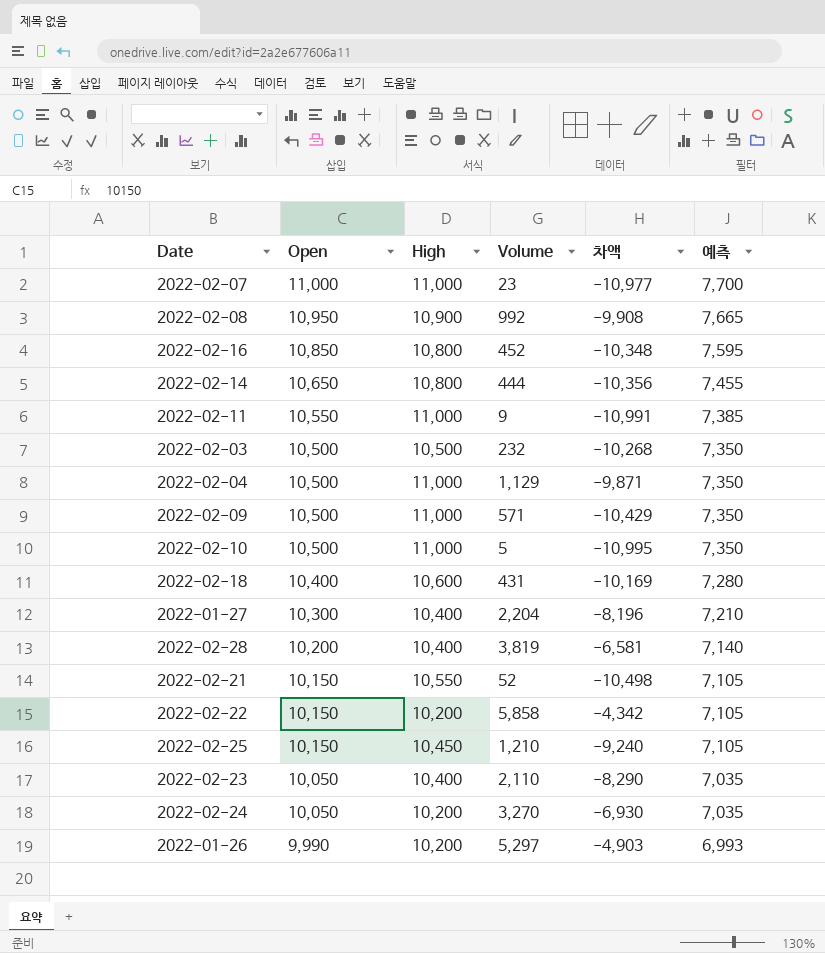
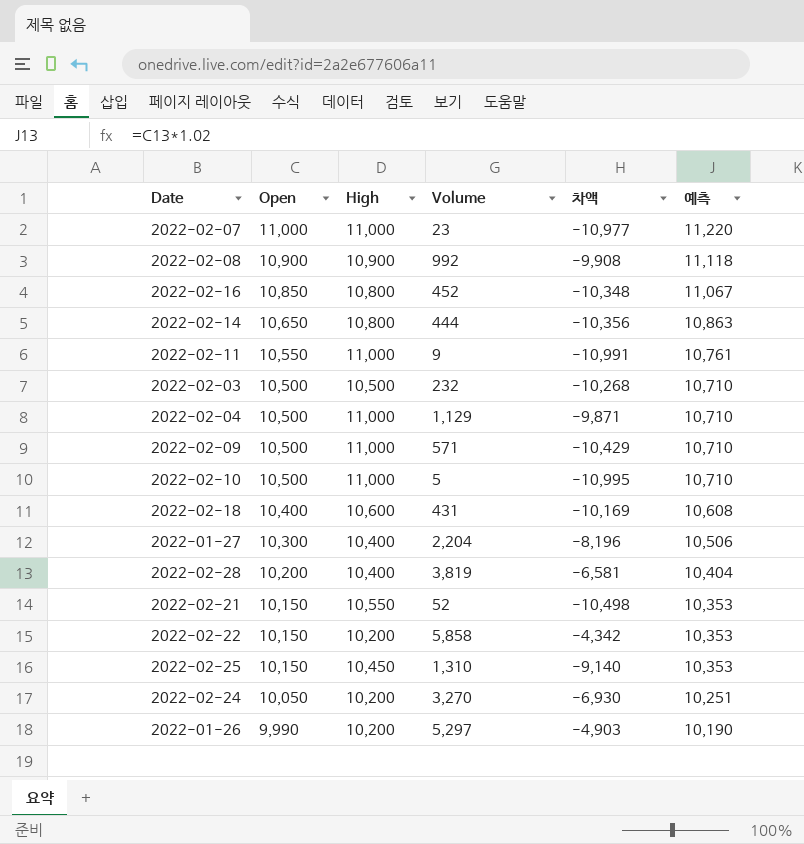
column 예측 | formula: [Open] * 0.7 -> [Open] * 1.02
row 2022-02-23: 10,050 | 10,400 | 2,110 | -8,290 | 7,035 -> none
2022-02-08 | Open: 10,950 -> 10,900
2022-02-25 | Volume: 1,210 -> 1,310
2022-02-25 | 차액: -9,240 -> -9,140

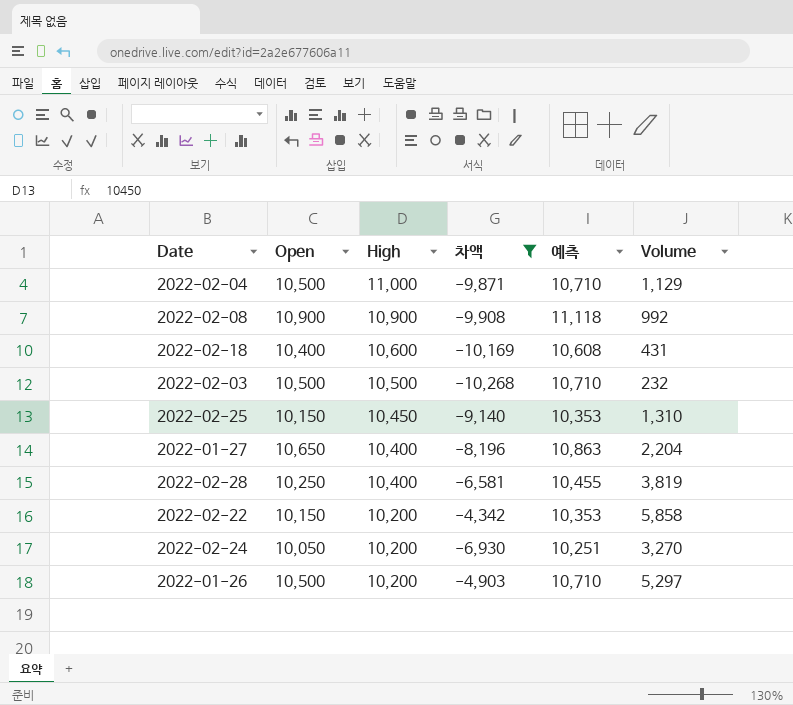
filter: none -> 차액 >= -10,268
row order: Open descending -> High descending
column Volume | position: 4 -> 6
2022-01-27 | Open: 10,300 -> 10,650
2022-01-27 | 예측: 10,506 -> 10,863
2022-02-28 | Open: 10,200 -> 10,250
2022-02-28 | 예측: 10,404 -> 10,455
2022-01-26 | Open: 9,990 -> 10,500
2022-01-26 | 예측: 10,190 -> 10,710

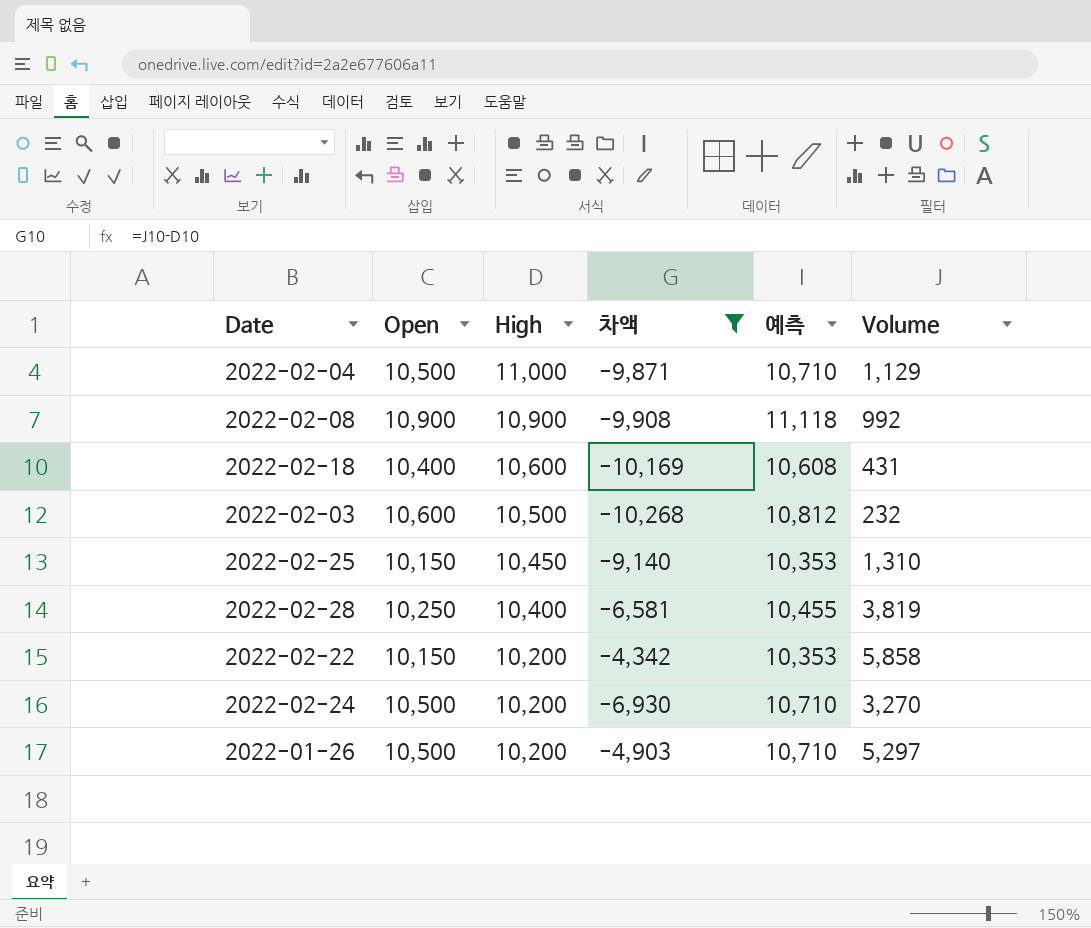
row 2022-01-27: 10,650 | 10,400 | -8,196 | 10,863 | 2,204 -> none
2022-02-03 | Open: 10,500 -> 10,600
2022-02-03 | 예측: 10,710 -> 10,812
2022-02-24 | Open: 10,050 -> 10,500
2022-02-24 | 예측: 10,251 -> 10,710

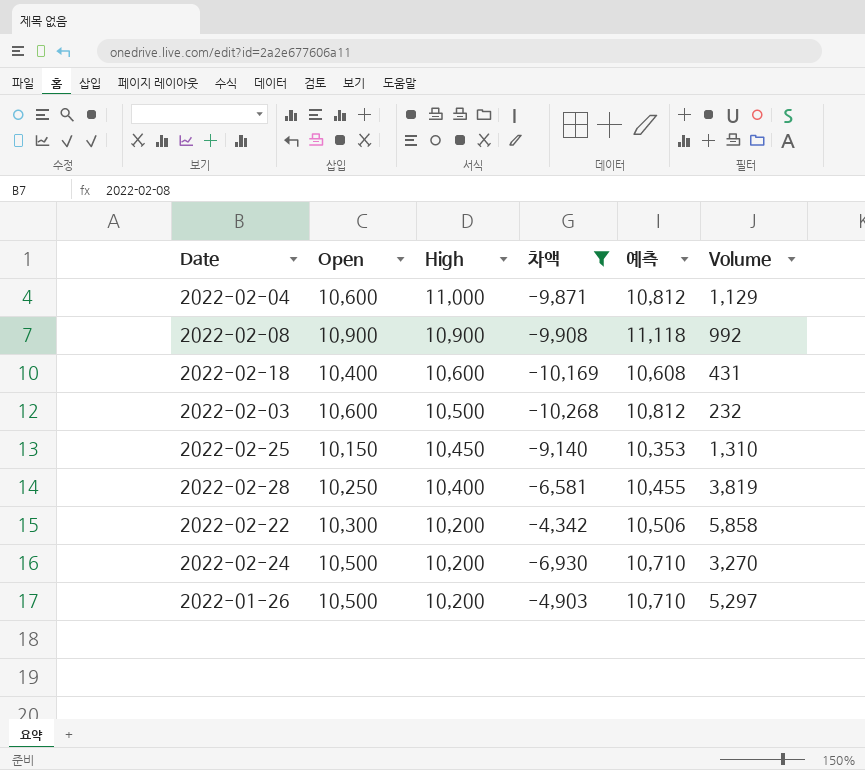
2022-02-04 | Open: 10,500 -> 10,600
2022-02-04 | 예측: 10,710 -> 10,812
2022-02-22 | Open: 10,150 -> 10,300
2022-02-22 | 예측: 10,353 -> 10,506

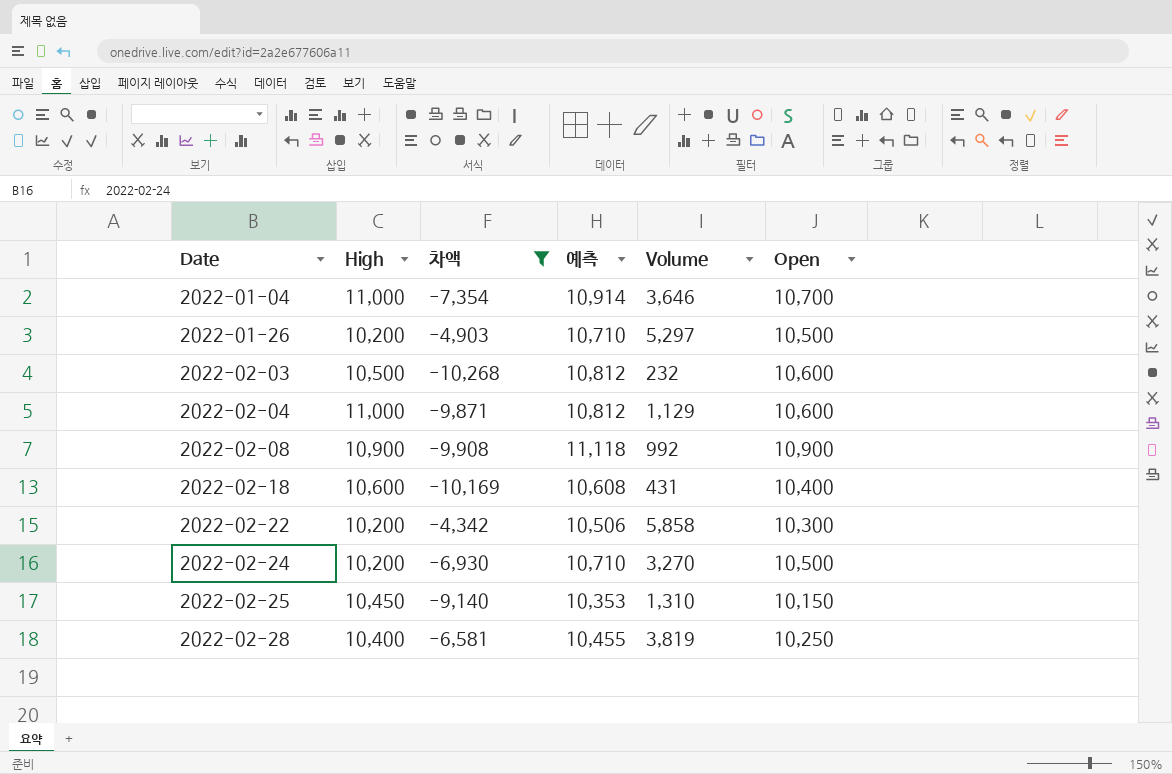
row order: High descending -> Date ascending
column Open | position: 2 -> 6
row 2022-01-04: none -> 11,000 | -7,354 | 10,914 | 3,646 | 10,700

